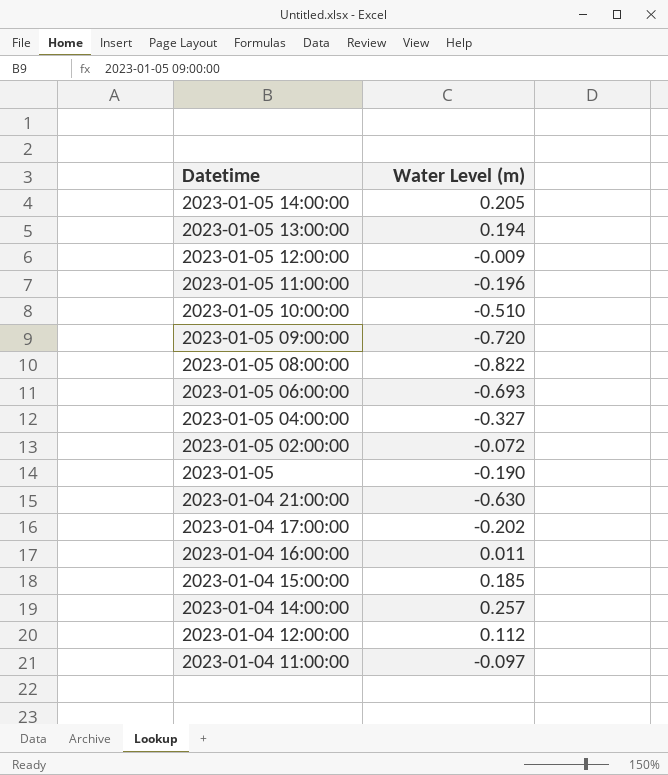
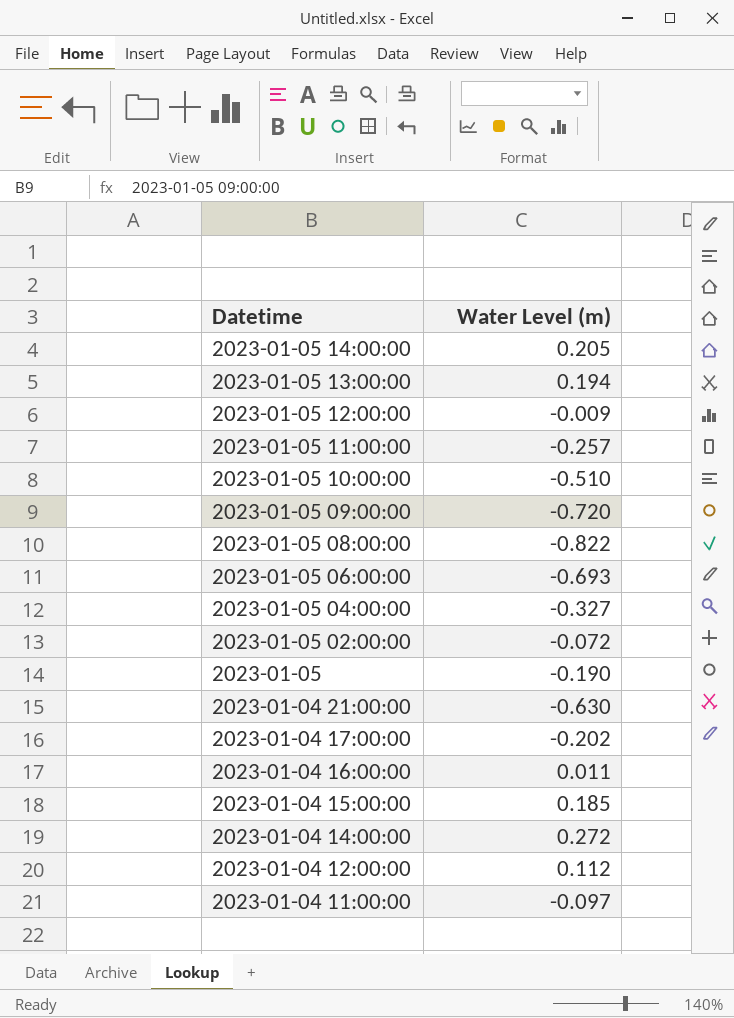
2023-01-05 11:00:00 | Water Level (m): -0.196 -> -0.257
2023-01-04 14:00:00 | Water Level (m): 0.257 -> 0.272

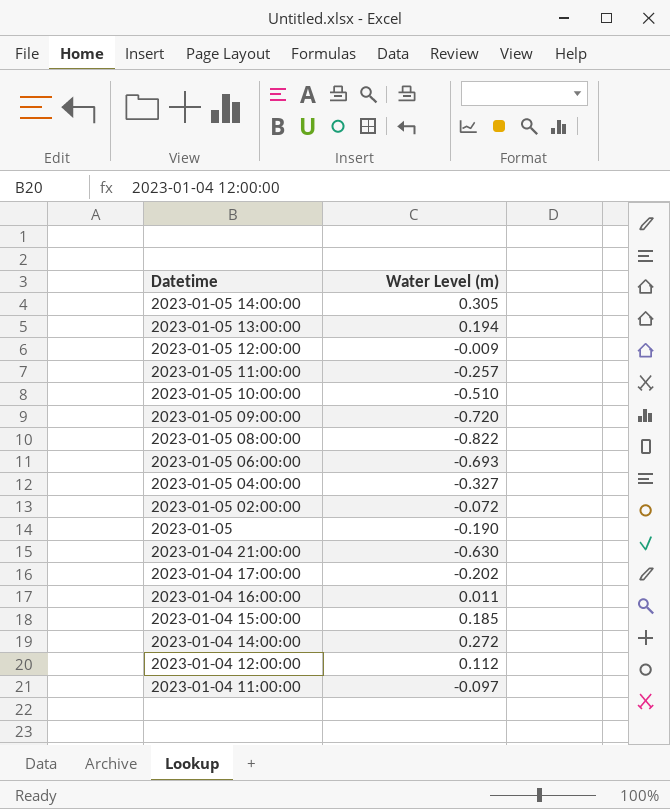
2023-01-05 14:00:00 | Water Level (m): 0.205 -> 0.305

